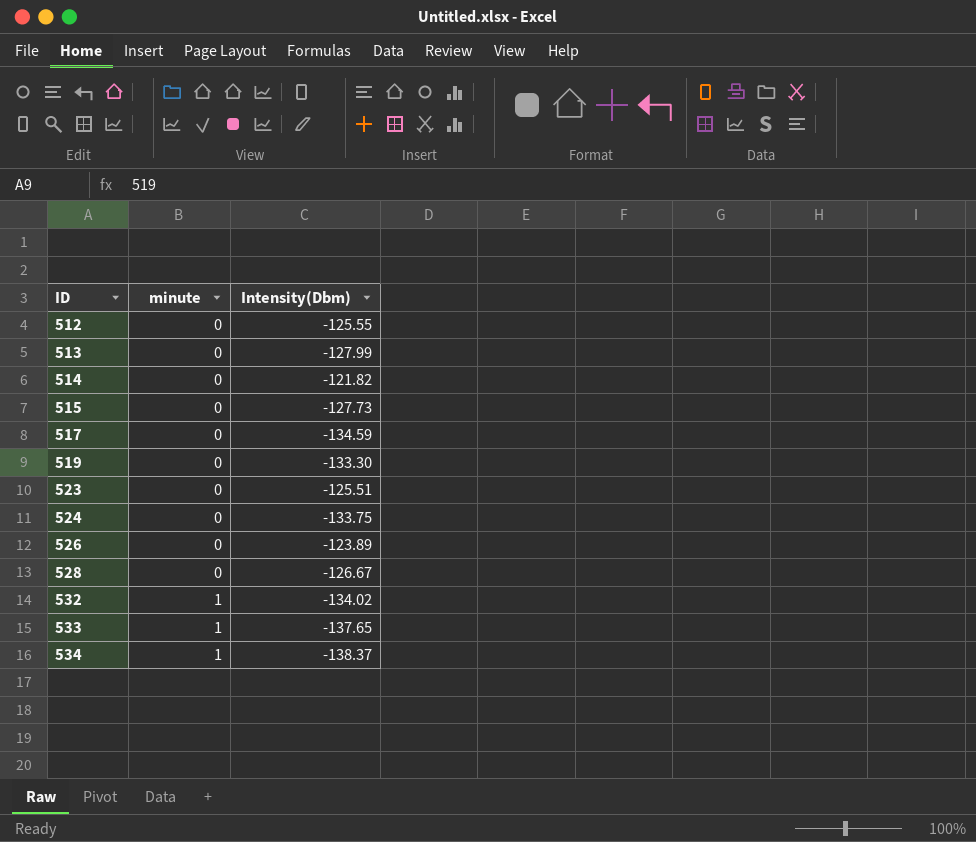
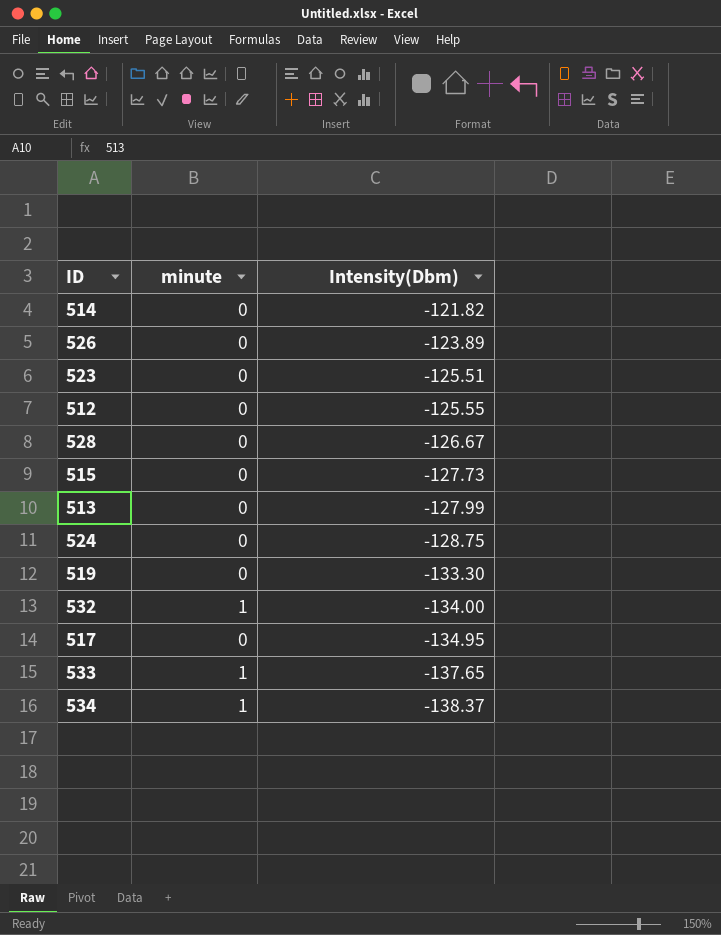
row order: ID ascending -> Intensity(Dbm) descending
524 | Intensity(Dbm): -133.75 -> -128.75
532 | Intensity(Dbm): -134.02 -> -134.00
517 | Intensity(Dbm): -134.59 -> -134.95

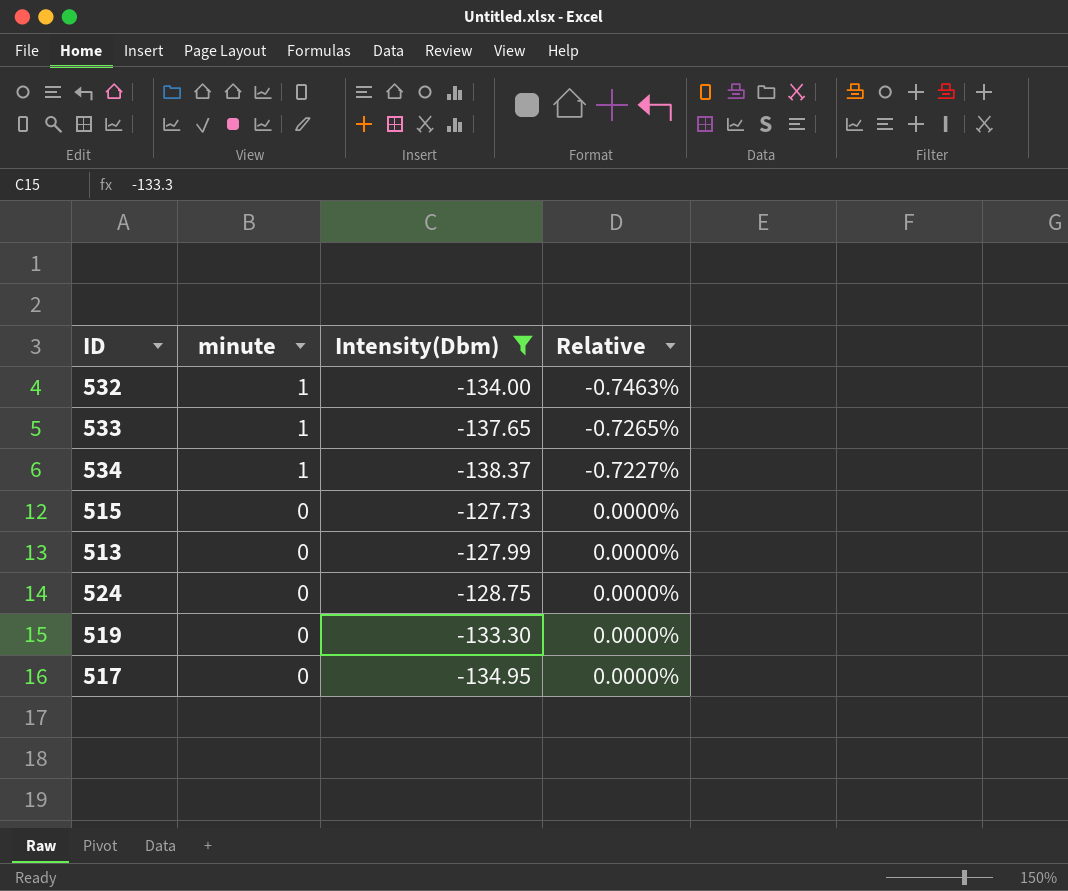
filter: none -> Intensity(Dbm) <= -127.73
row order: Intensity(Dbm) descending -> minute descending
column Relative | formula: none -> [minute] / [Intensity(Dbm)]

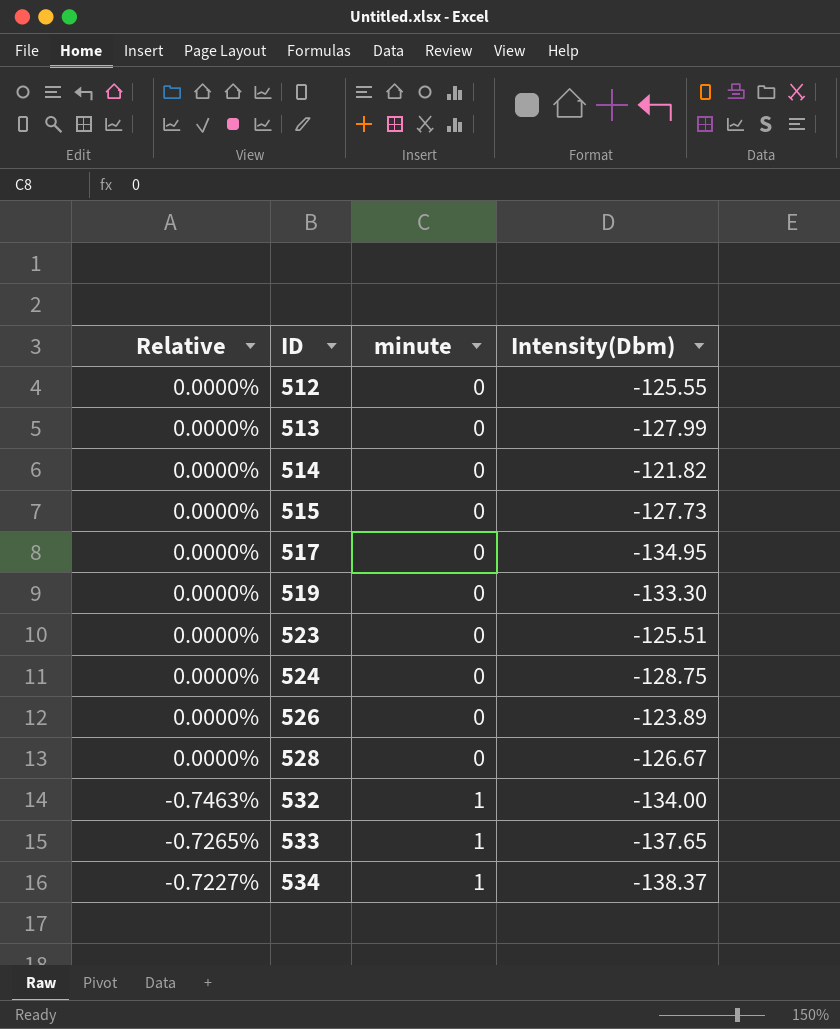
filter: Intensity(Dbm) <= -127.73 -> none
row order: minute descending -> ID ascending
column Relative | position: 4 -> 1

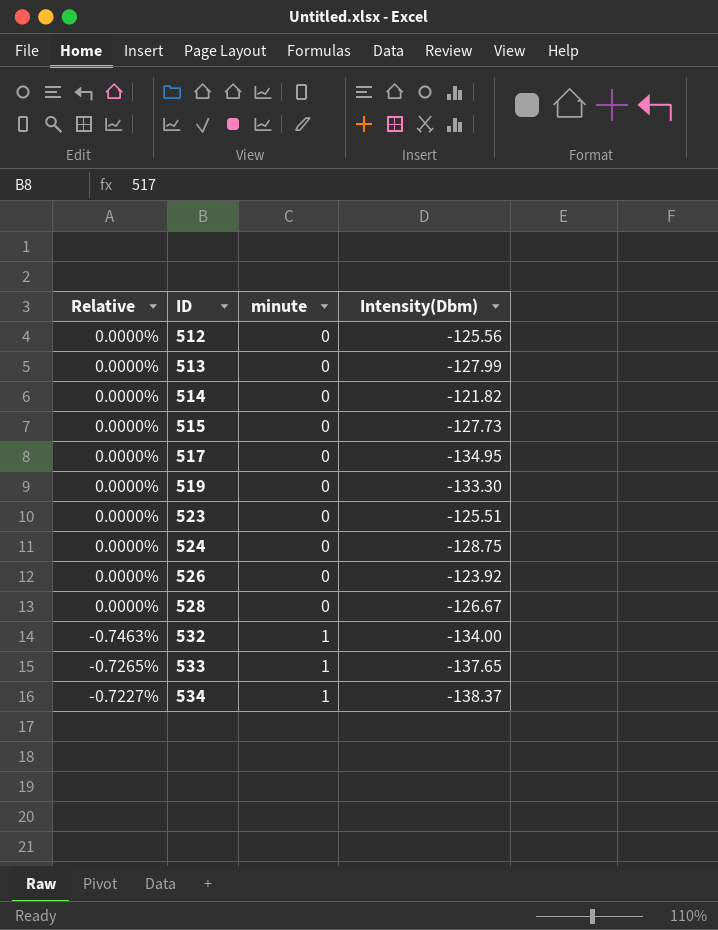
512 | Intensity(Dbm): -125.55 -> -125.56
526 | Intensity(Dbm): -123.89 -> -123.92

